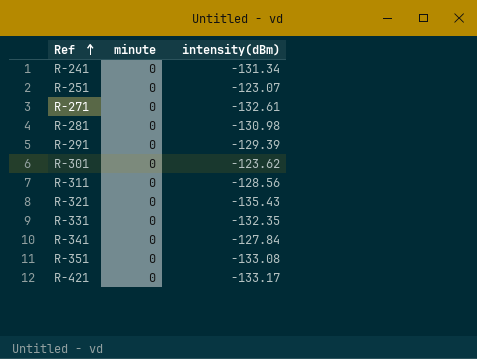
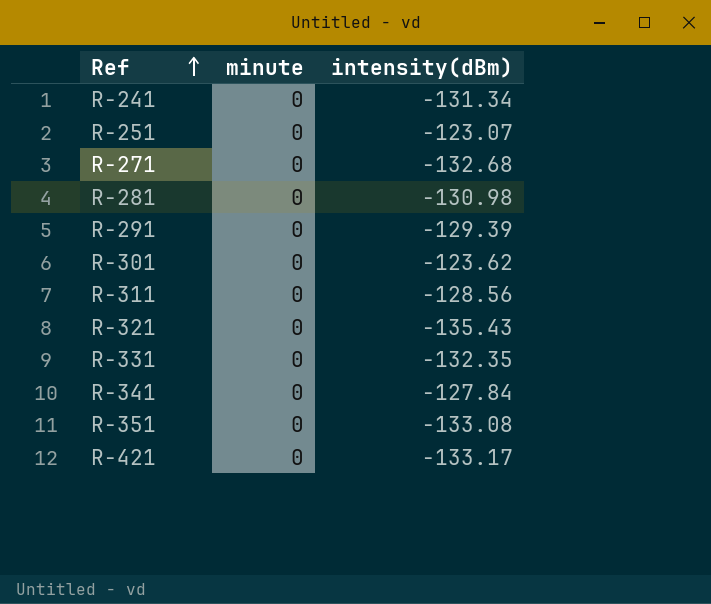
R-271 | intensity(dBm): -132.61 -> -132.68

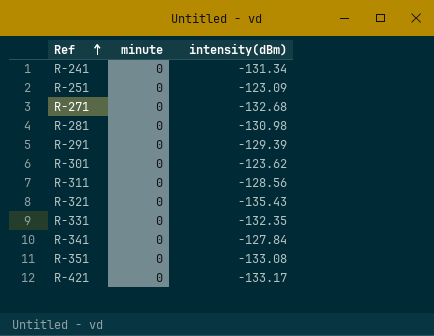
R-251 | intensity(dBm): -123.07 -> -123.09

